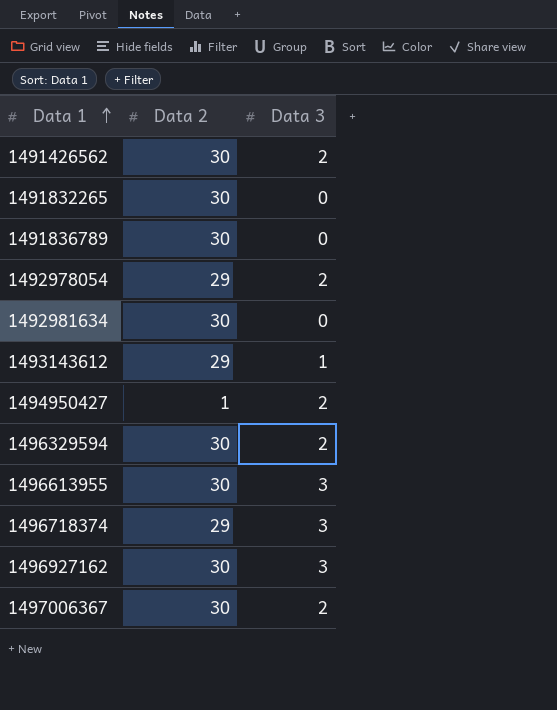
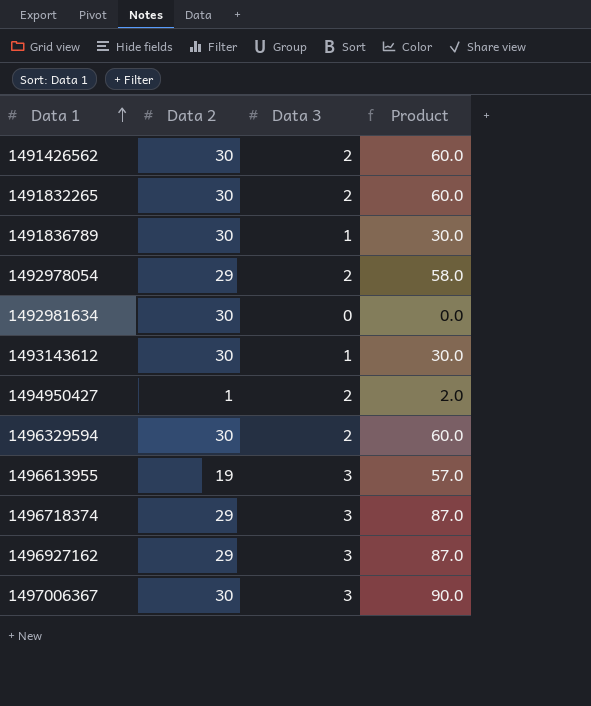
column Product | formula: none -> [Data 2] * [Data 3]
1491832265 | Data 3: 0 -> 2
1491836789 | Data 3: 0 -> 1
1493143612 | Data 2: 29 -> 30
1496613955 | Data 2: 30 -> 19
1496927162 | Data 2: 30 -> 29
1497006367 | Data 3: 2 -> 3

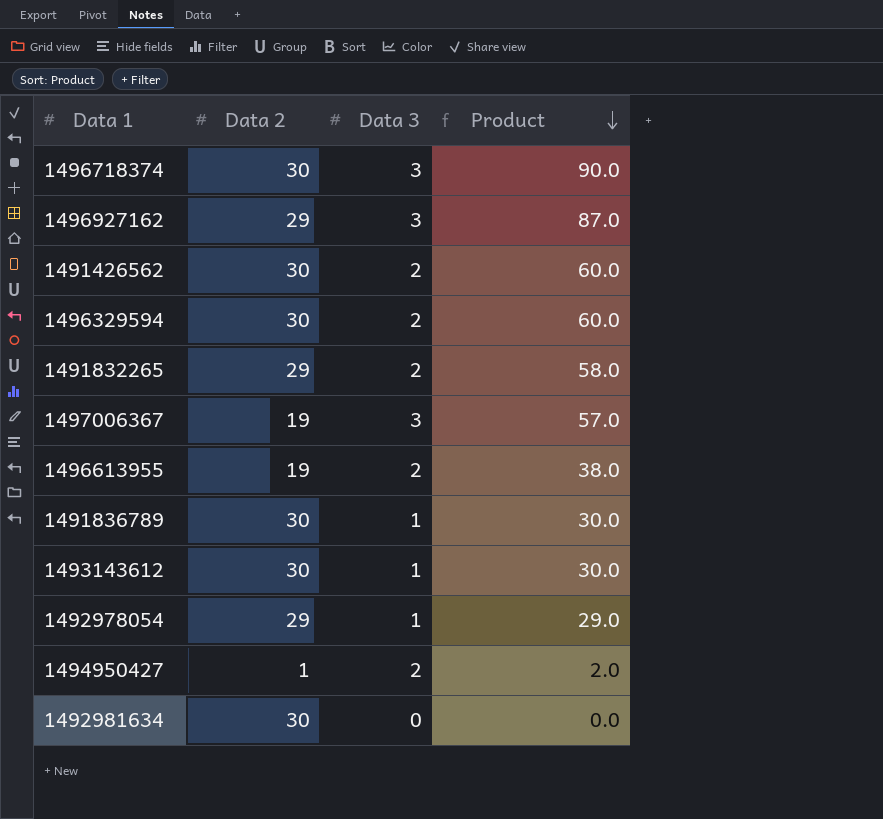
row order: Data 1 ascending -> Product descending
1496718374 | Data 2: 29 -> 30
1496718374 | Product: 87.0 -> 90.0
1491832265 | Data 2: 30 -> 29
1491832265 | Product: 60.0 -> 58.0
1497006367 | Data 2: 30 -> 19
1497006367 | Product: 90.0 -> 57.0
1496613955 | Data 3: 3 -> 2
1496613955 | Product: 57.0 -> 38.0
1492978054 | Data 3: 2 -> 1
1492978054 | Product: 58.0 -> 29.0

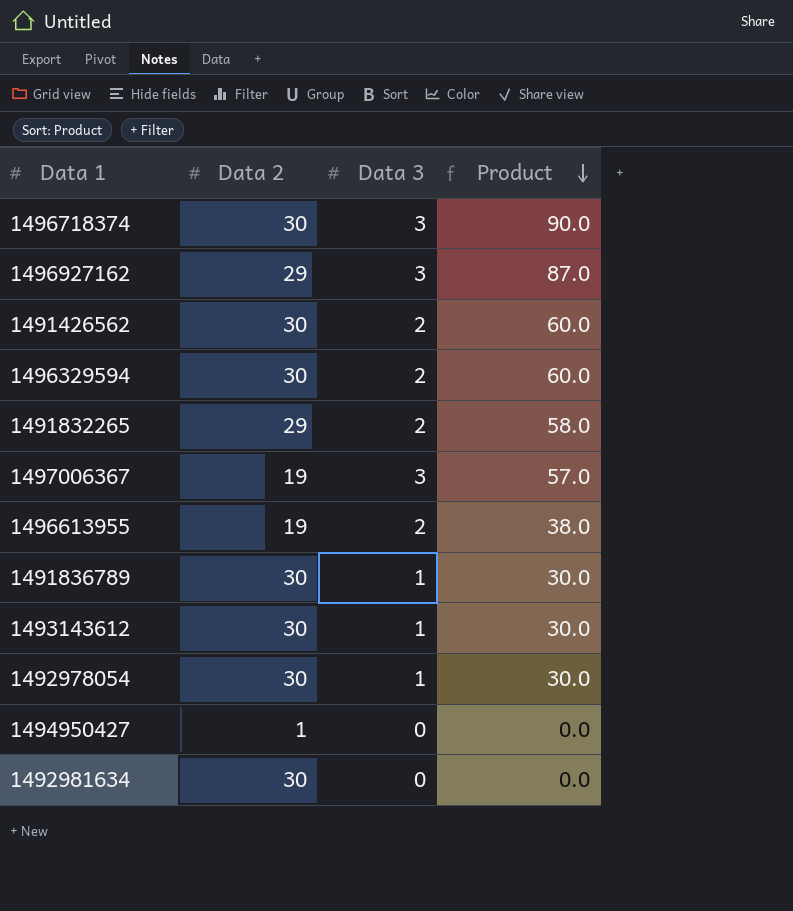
1492978054 | Data 2: 29 -> 30
1492978054 | Product: 29.0 -> 30.0
1494950427 | Data 3: 2 -> 0
1494950427 | Product: 2.0 -> 0.0

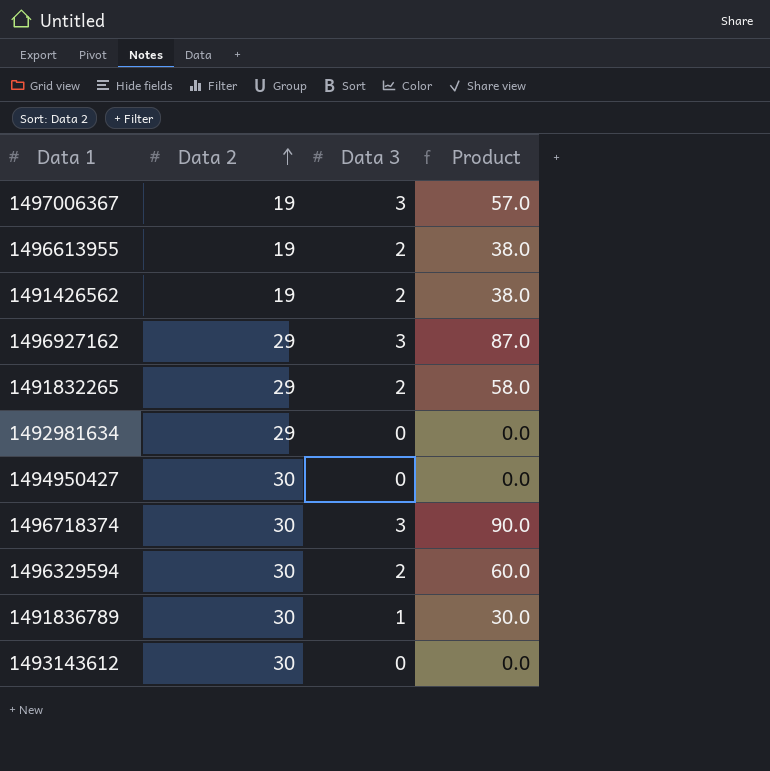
row order: Product descending -> Data 2 ascending
row 1492978054: 30 | 1 | 30.0 -> none
1491426562 | Data 2: 30 -> 19
1491426562 | Product: 60.0 -> 38.0
1492981634 | Data 2: 30 -> 29
1494950427 | Data 2: 1 -> 30
1493143612 | Data 3: 1 -> 0
1493143612 | Product: 30.0 -> 0.0

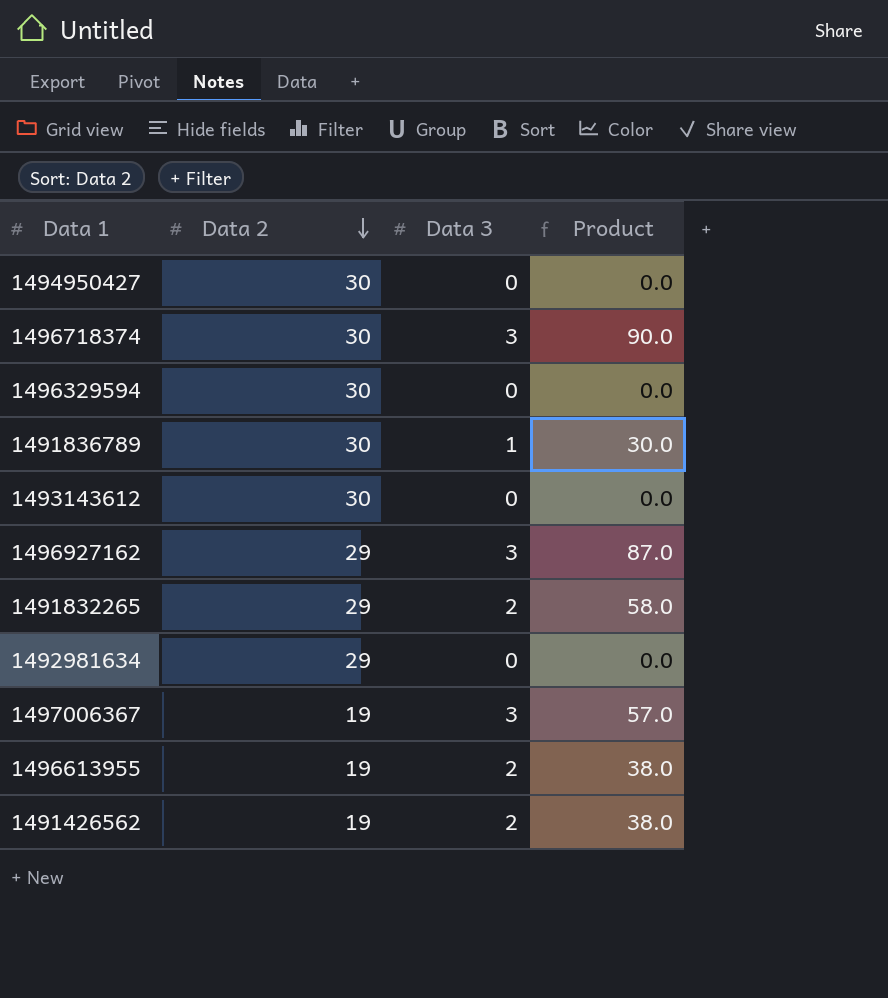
row order: Data 2 ascending -> Data 2 descending
1496329594 | Data 3: 2 -> 0
1496329594 | Product: 60.0 -> 0.0

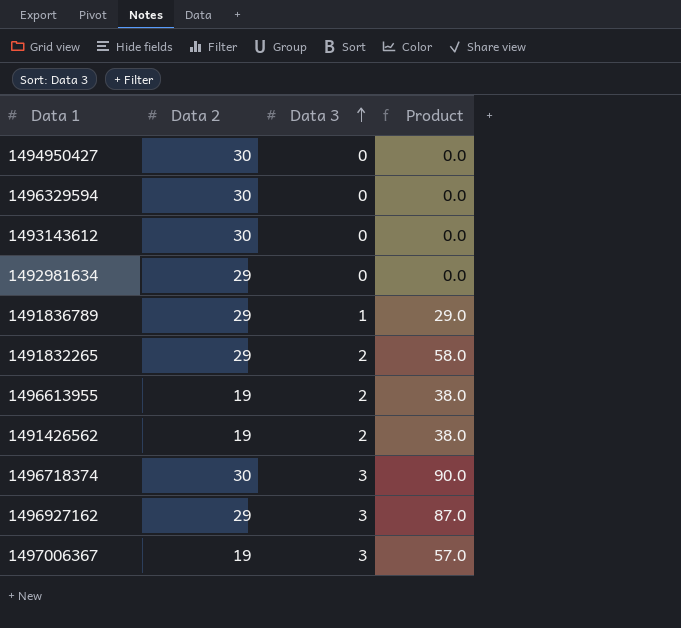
row order: Data 2 descending -> Data 3 ascending
1491836789 | Data 2: 30 -> 29
1491836789 | Product: 30.0 -> 29.0

